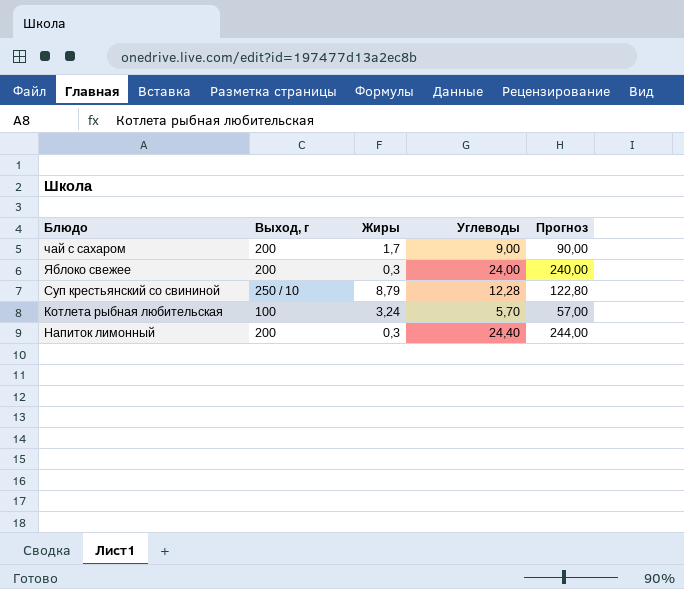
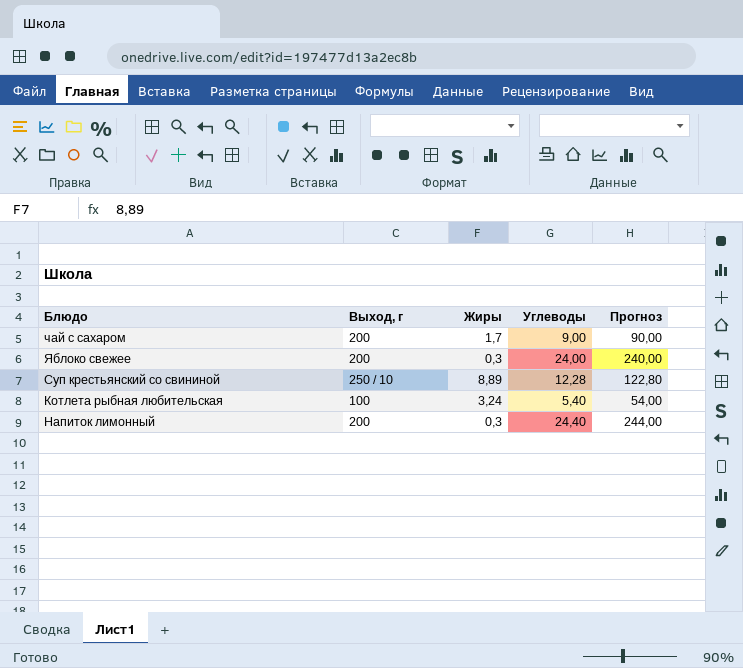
Суп крестьянский со свининой | Жиры: 8,79 -> 8,89
Котлета рыбная любительская | Углеводы: 5,70 -> 5,40
Котлета рыбная любительская | Прогноз: 57,00 -> 54,00

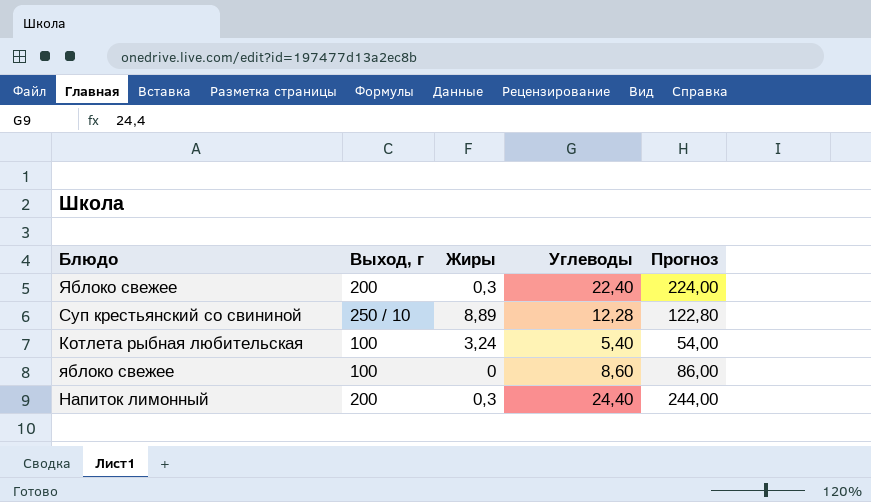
row чай с сахаром: 200 | 1,7 | 9,00 | 90,00 -> none
Яблоко свежее | Углеводы: 24,00 -> 22,40
Яблоко свежее | Прогноз: 240,00 -> 224,00
row яблоко свежее: none -> 100 | 0 | 8,60 | 86,00

